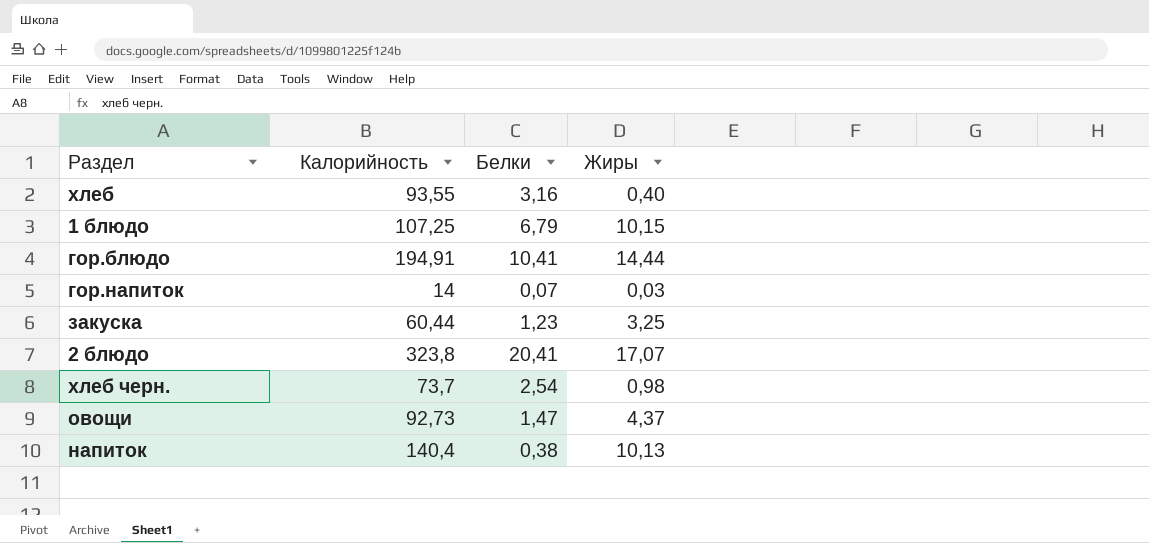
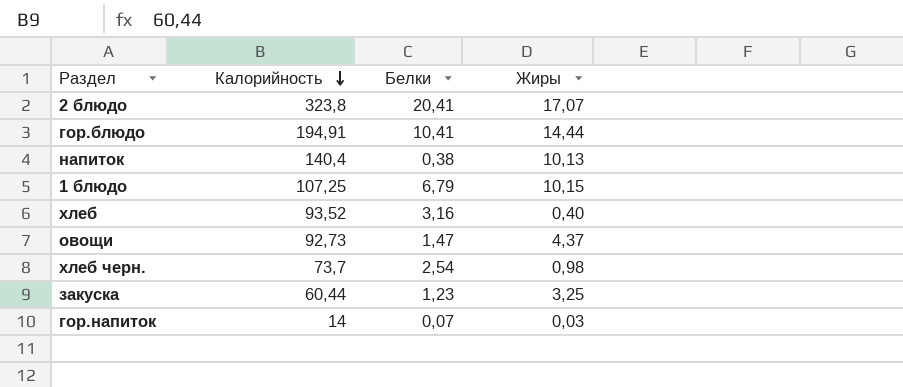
row order: none -> Калорийность descending
хлеб | Калорийность: 93,55 -> 93,52

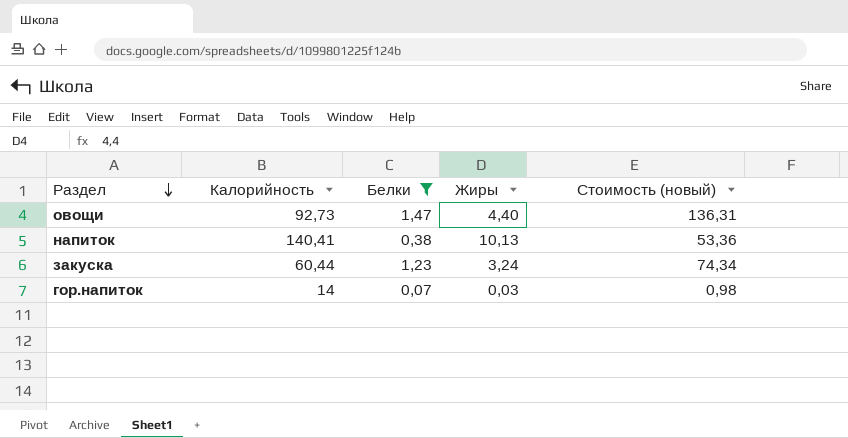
filter: none -> Белки <= 1,47
row order: Калорийность descending -> Раздел descending
column Стоимость (новый) | formula: none -> [Калорийность] * [Белки]
овощи | Жиры: 4,37 -> 4,40
напиток | Калорийность: 140,4 -> 140,41
закуска | Жиры: 3,25 -> 3,24

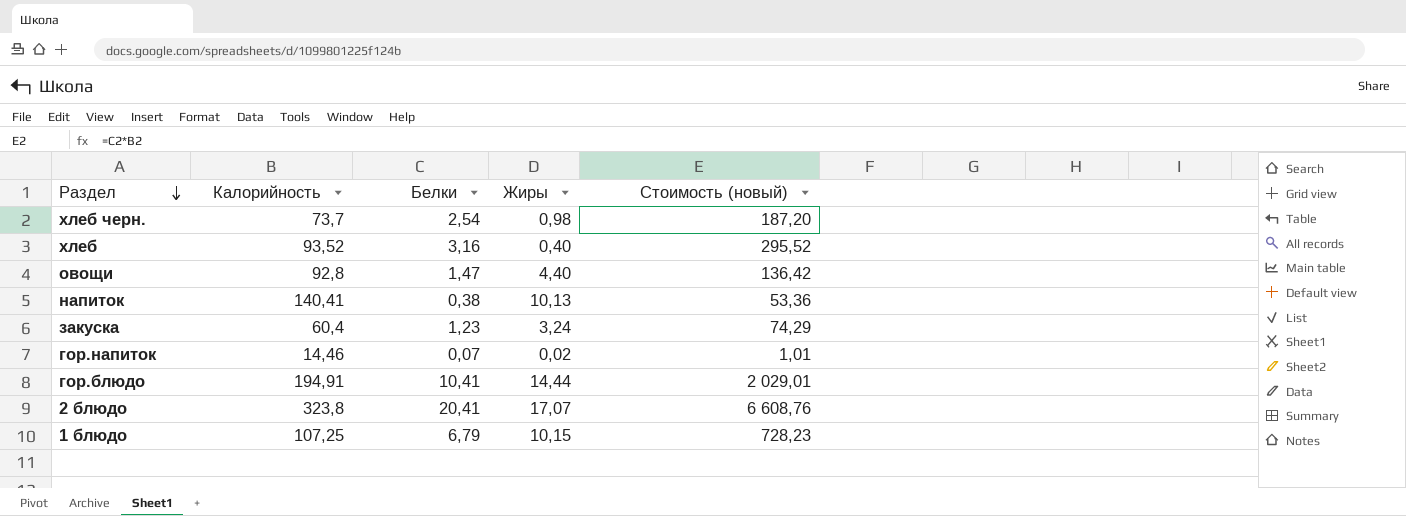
filter: Белки <= 1,47 -> none
овощи | Калорийность: 92,73 -> 92,8
овощи | Стоимость (новый): 136,31 -> 136,42
закуска | Калорийность: 60,44 -> 60,4
закуска | Стоимость (новый): 74,34 -> 74,29
гор.напиток | Калорийность: 14 -> 14,46
гор.напиток | Жиры: 0,03 -> 0,02
гор.напиток | Стоимость (новый): 0,98 -> 1,01

